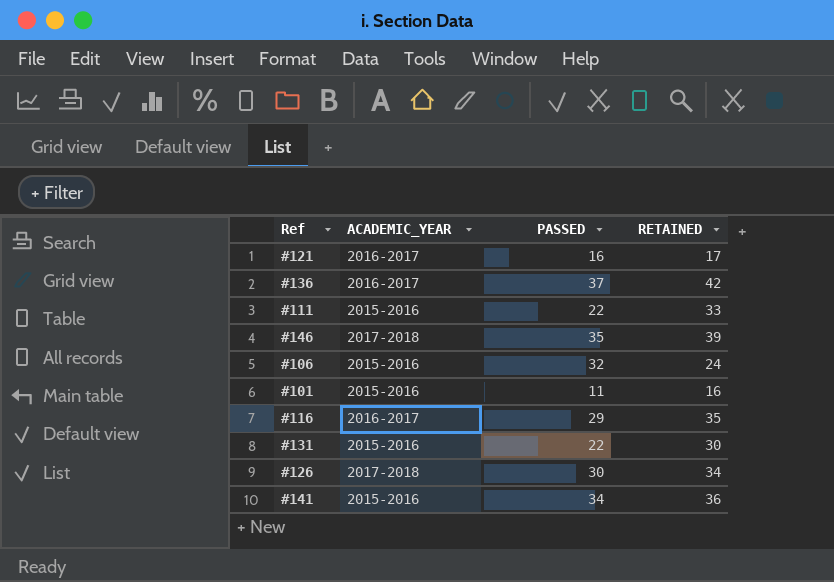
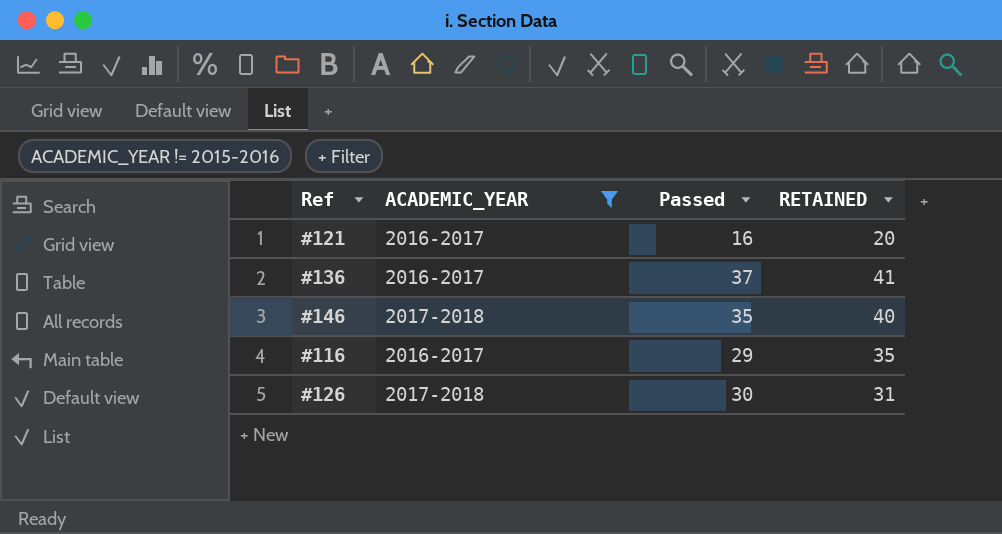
filter: none -> ACADEMIC_YEAR != 2015-2016
column name: PASSED -> Passed
#121 | RETAINED: 17 -> 20
#136 | RETAINED: 42 -> 41
#146 | RETAINED: 39 -> 40
#126 | RETAINED: 34 -> 31

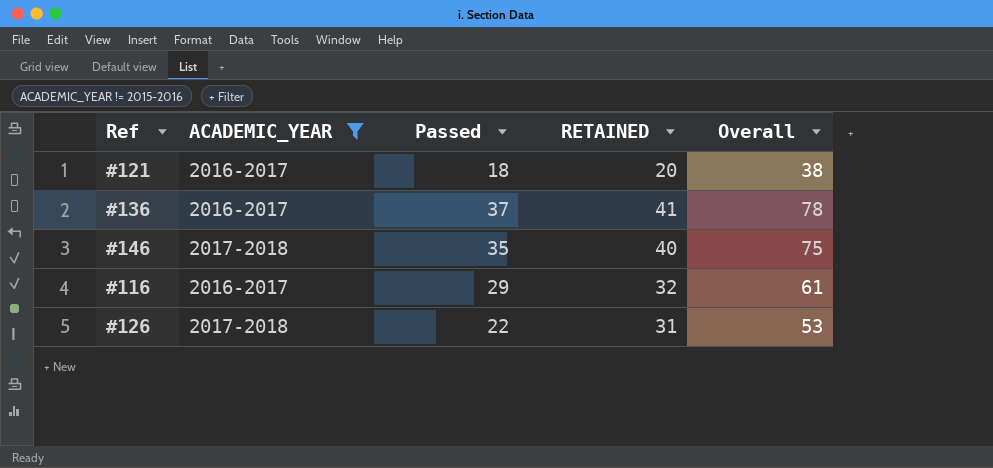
column Overall | formula: none -> [Passed] + [RETAINED]
#121 | Passed: 16 -> 18
#116 | RETAINED: 35 -> 32
#126 | Passed: 30 -> 22

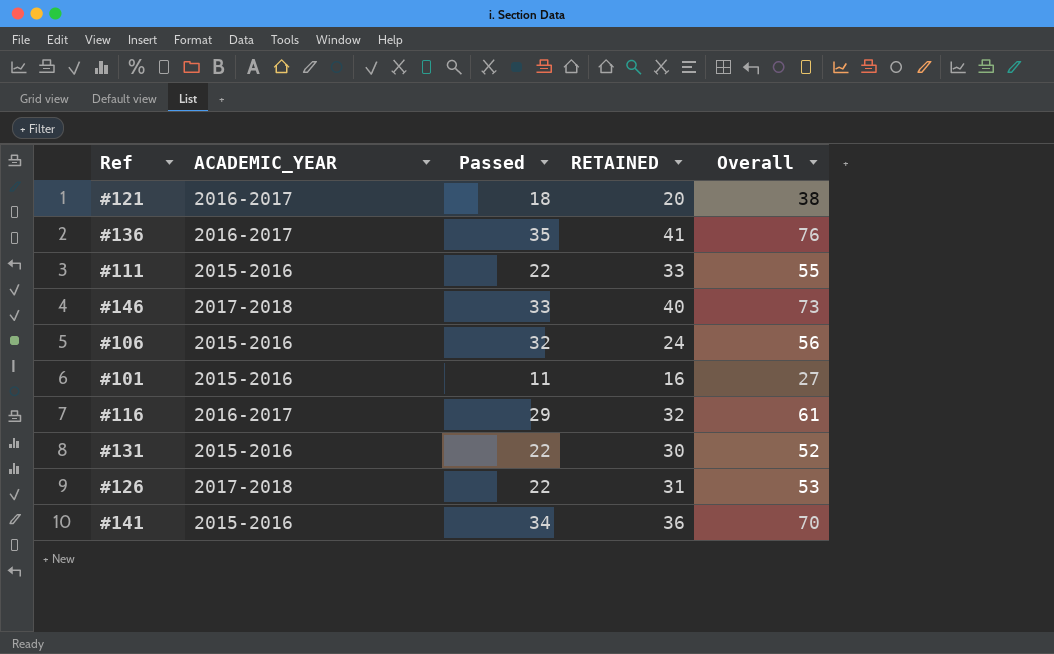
filter: ACADEMIC_YEAR != 2015-2016 -> none
#136 | Passed: 37 -> 35
#136 | Overall: 78 -> 76
#146 | Passed: 35 -> 33
#146 | Overall: 75 -> 73

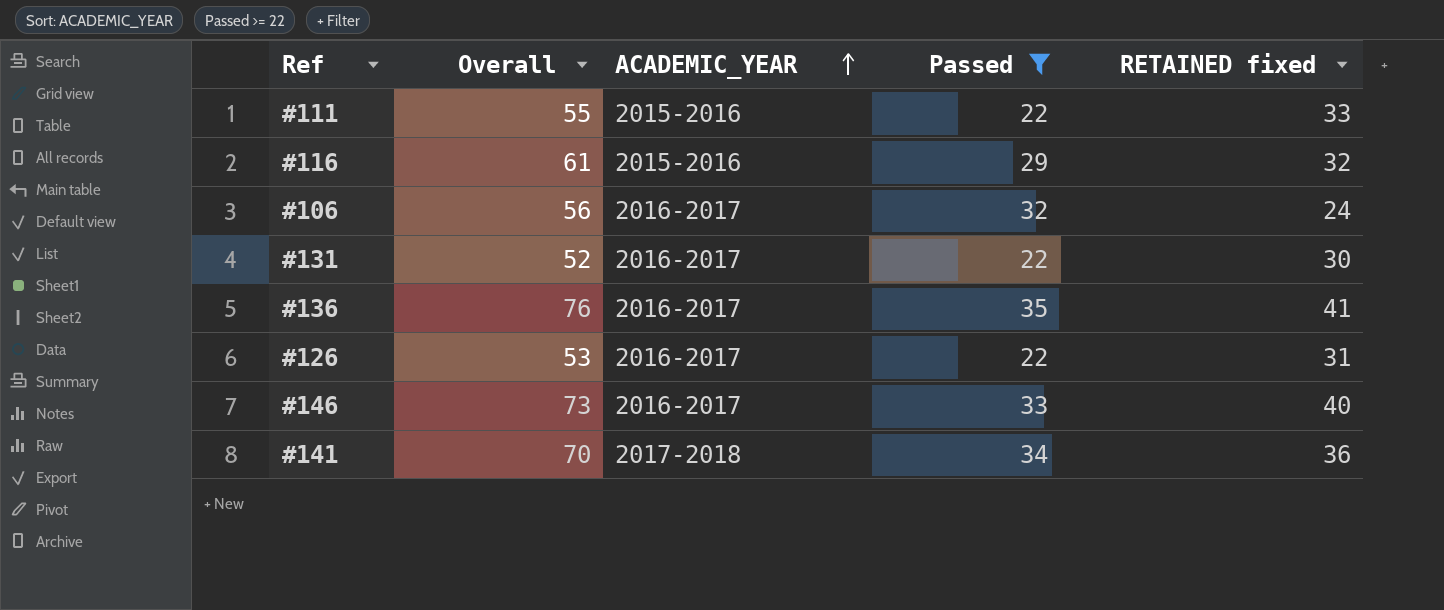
filter: none -> Passed >= 22
row order: none -> ACADEMIC_YEAR ascending
column Overall | position: 5 -> 2
column name: RETAINED -> RETAINED fixed
#116 | ACADEMIC_YEAR: 2016-2017 -> 2015-2016
#106 | ACADEMIC_YEAR: 2015-2016 -> 2016-2017
#131 | ACADEMIC_YEAR: 2015-2016 -> 2016-2017
#126 | ACADEMIC_YEAR: 2017-2018 -> 2016-2017
#146 | ACADEMIC_YEAR: 2017-2018 -> 2016-2017
#141 | ACADEMIC_YEAR: 2015-2016 -> 2017-2018

